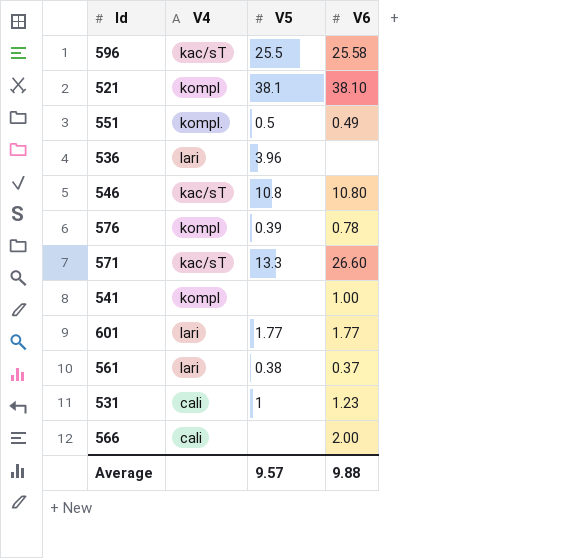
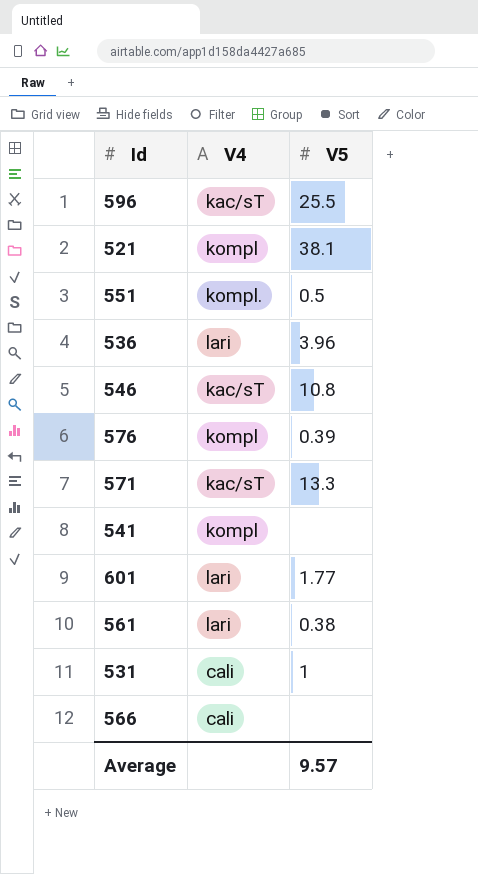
column V6 | position: 4 -> none

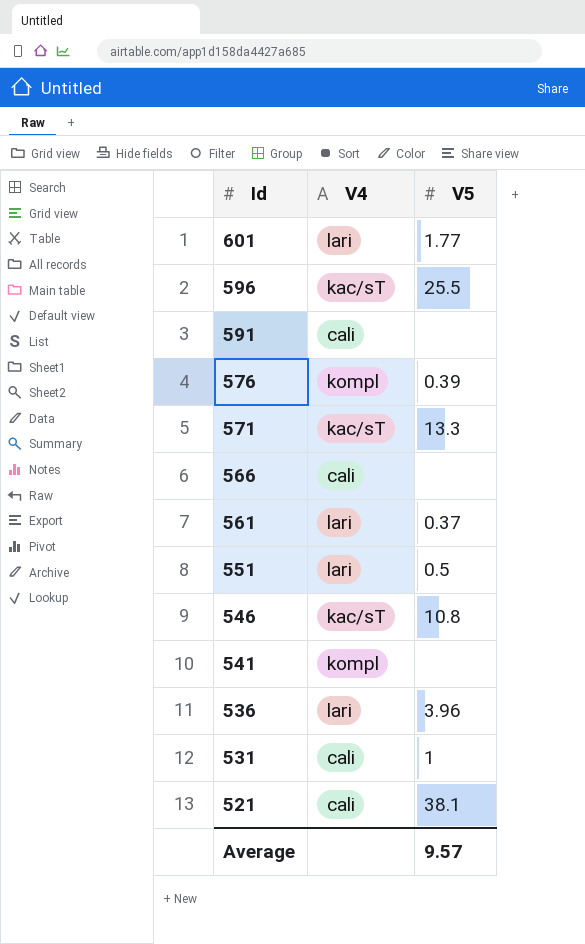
row order: none -> Id descending
row 591: none -> cali | none
561 | V5: 0.38 -> 0.37
551 | V4: kompl. -> lari
521 | V4: kompl -> cali

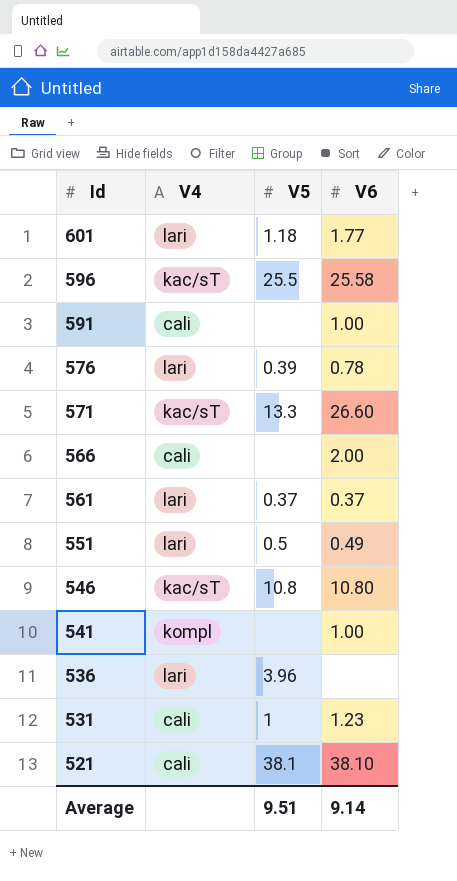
column V6 | position: none -> 4
601 | V5: 1.77 -> 1.18
576 | V4: kompl -> lari
Average | V5: 9.57 -> 9.51

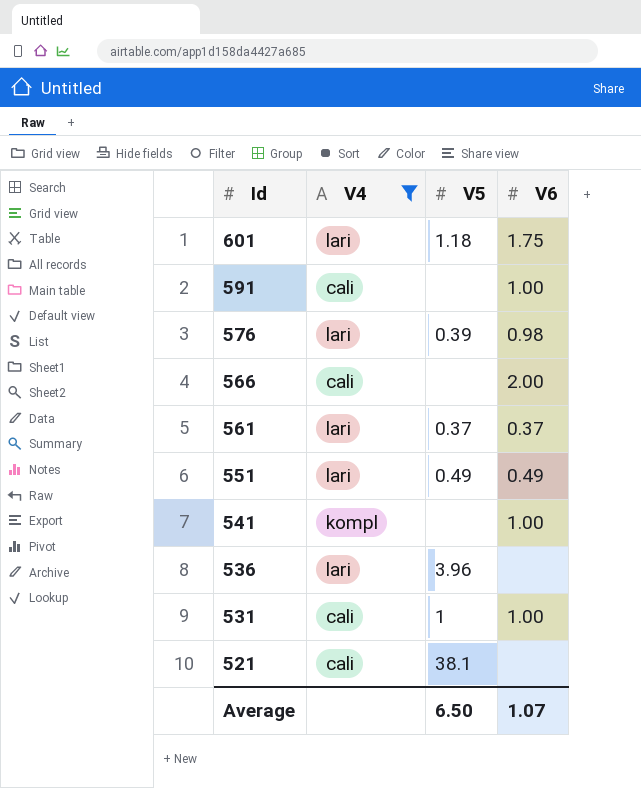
filter: none -> V4 != kac/sT
601 | V6: 1.77 -> 1.75
576 | V6: 0.78 -> 0.98
551 | V5: 0.5 -> 0.49
531 | V6: 1.23 -> 1.00
521 | V6: 38.10 -> none
Average | V5: 9.51 -> 6.50
Average | V6: 9.14 -> 1.07

